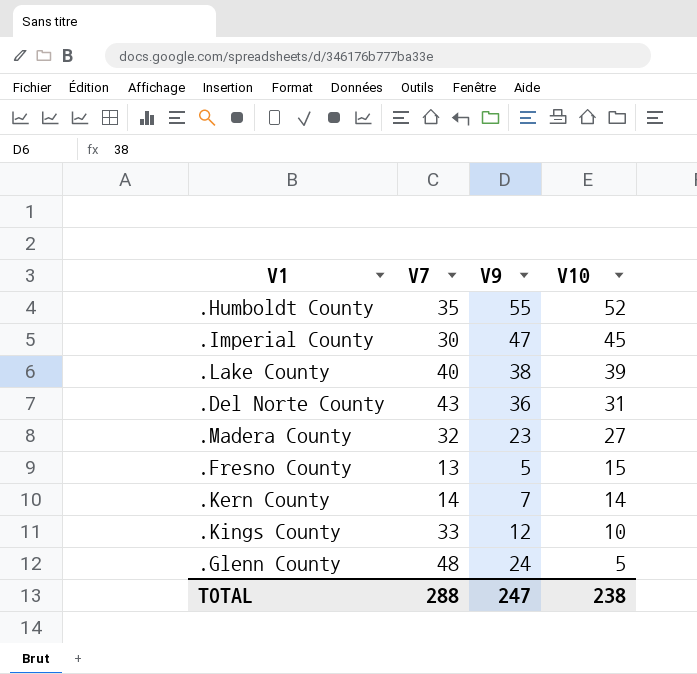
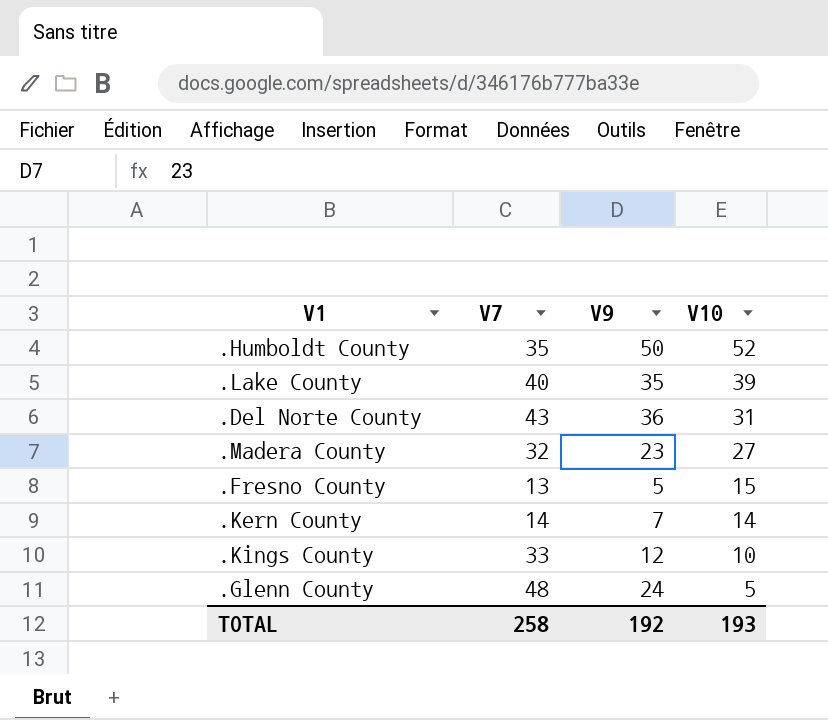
row .Imperial County: 30 | 47 | 45 -> none
.Humboldt County | V9: 55 -> 50
.Lake County | V9: 38 -> 35
TOTAL | V7: 288 -> 258
TOTAL | V9: 247 -> 192
TOTAL | V10: 238 -> 193

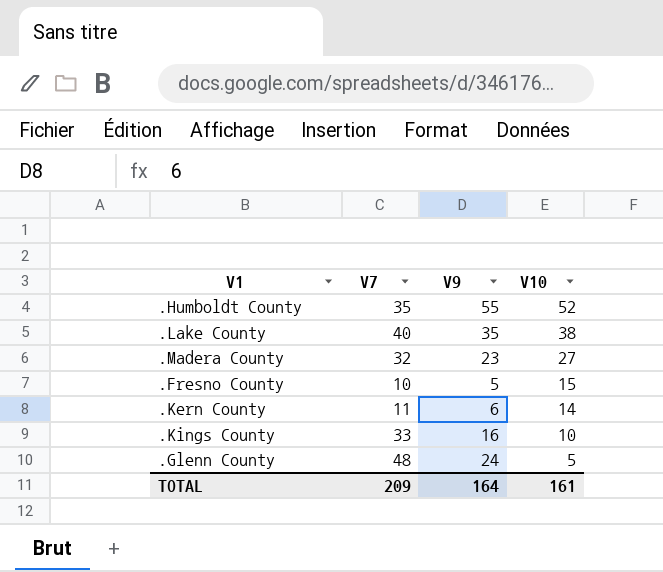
row .Del Norte County: 43 | 36 | 31 -> none
.Humboldt County | V9: 50 -> 55
.Lake County | V10: 39 -> 38
.Fresno County | V7: 13 -> 10
.Kern County | V7: 14 -> 11
.Kern County | V9: 7 -> 6
.Kings County | V9: 12 -> 16
TOTAL | V7: 258 -> 209
TOTAL | V9: 192 -> 164
TOTAL | V10: 193 -> 161

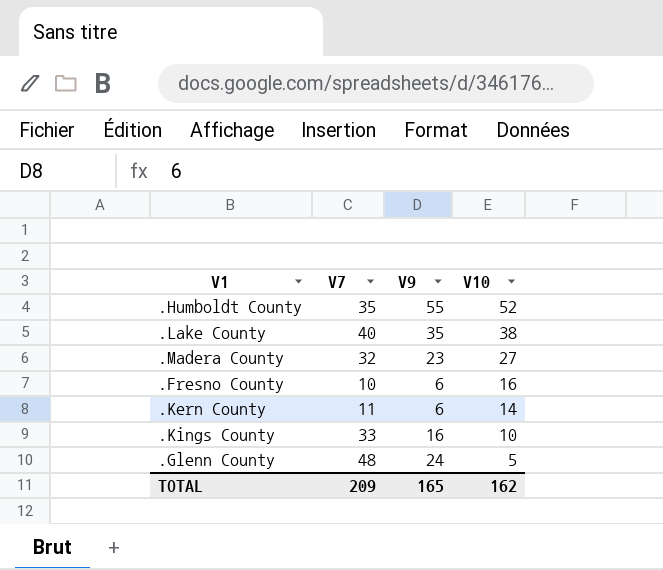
.Fresno County | V9: 5 -> 6
.Fresno County | V10: 15 -> 16
TOTAL | V9: 164 -> 165
TOTAL | V10: 161 -> 162

